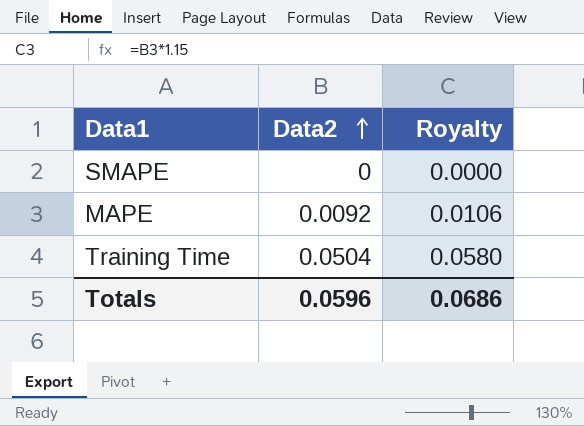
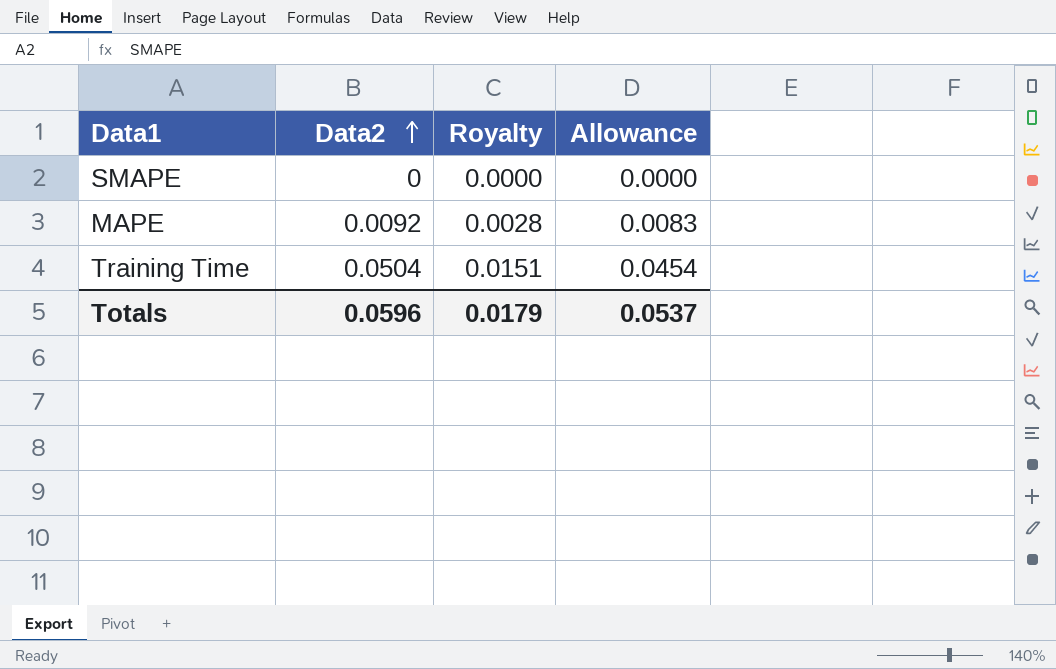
column Royalty | formula: [Data2] * 1.15 -> [Data2] * 0.3
column Allowance | formula: none -> [Data2] * 0.9
Totals | Royalty: 0.0686 -> 0.0179

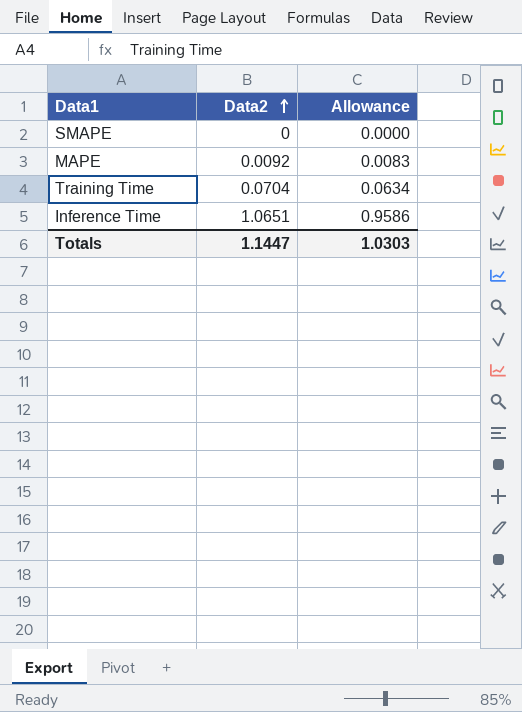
column Royalty | formula: [Data2] * 0.3 -> none
Training Time | Data2: 0.0504 -> 0.0704
Training Time | Allowance: 0.0454 -> 0.0634
row Inference Time: none -> 1.0651 | 0.9586
Totals | Data2: 0.0596 -> 1.1447
Totals | Allowance: 0.0537 -> 1.0303

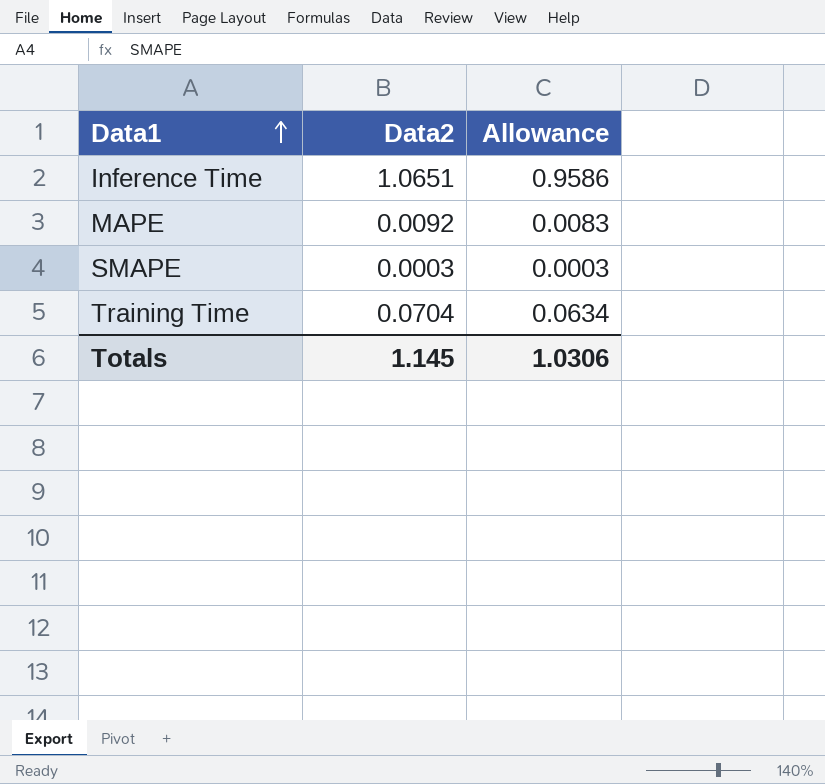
row order: Data2 ascending -> Data1 ascending
SMAPE | Data2: 0 -> 0.0003
SMAPE | Allowance: 0.0000 -> 0.0003
Totals | Data2: 1.1447 -> 1.145
Totals | Allowance: 1.0303 -> 1.0306

